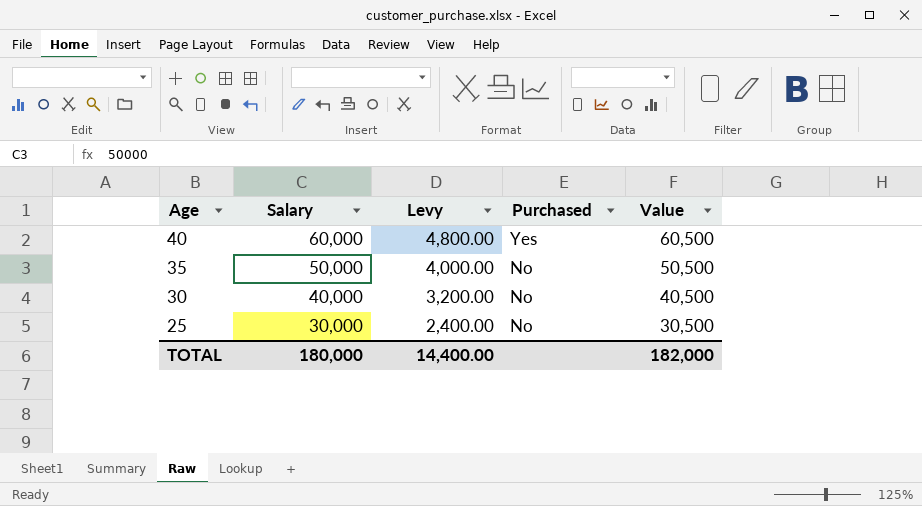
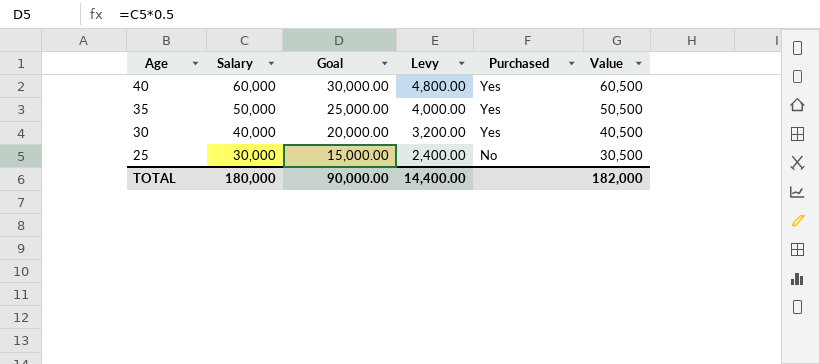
column Goal | formula: none -> [Salary] * 0.5
35 | Purchased: No -> Yes
30 | Purchased: No -> Yes

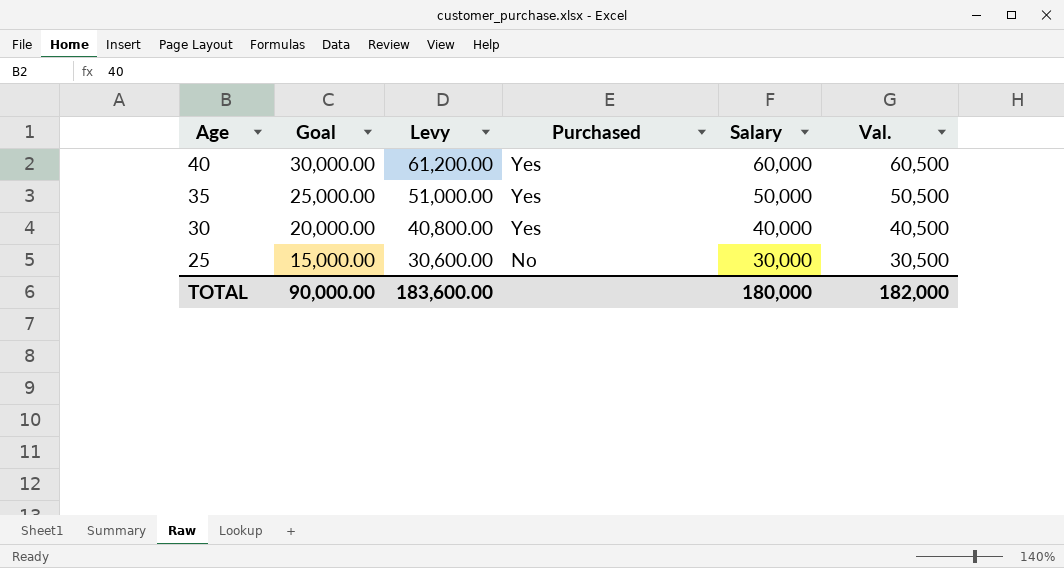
column Levy | formula: [Salary] * 0.08 -> [Salary] * 1.02
column Salary | position: 2 -> 5
column name: Value -> Val.
TOTAL | Levy: 14,400.00 -> 183,600.00

